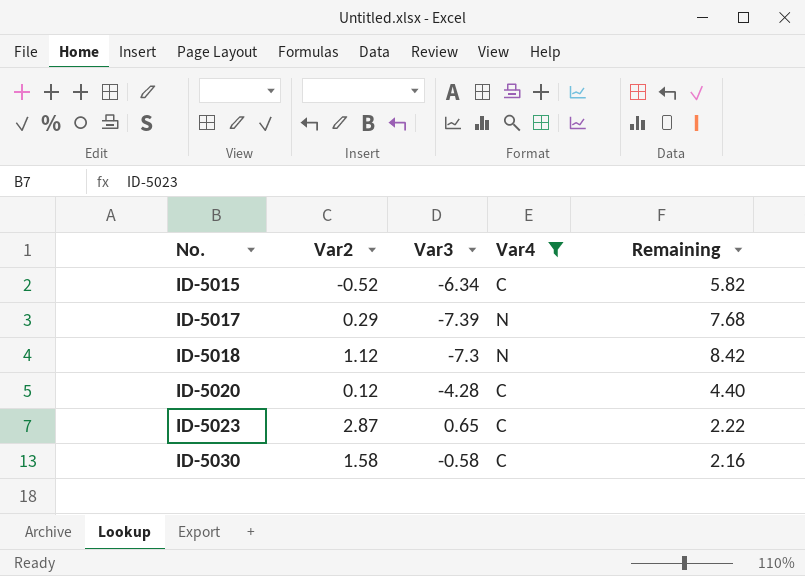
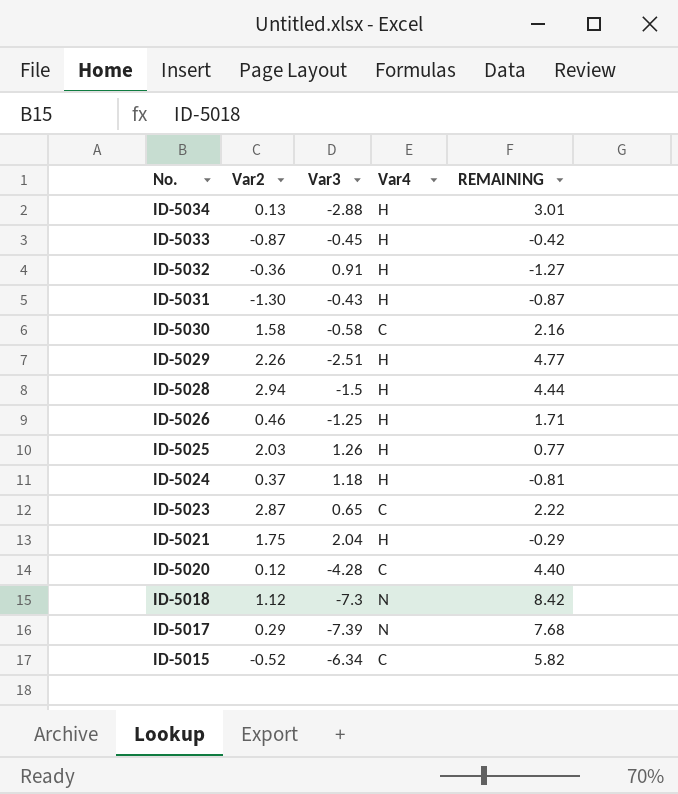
filter: Var4 != H -> none
row order: No. ascending -> No. descending
column name: Remaining -> REMAINING

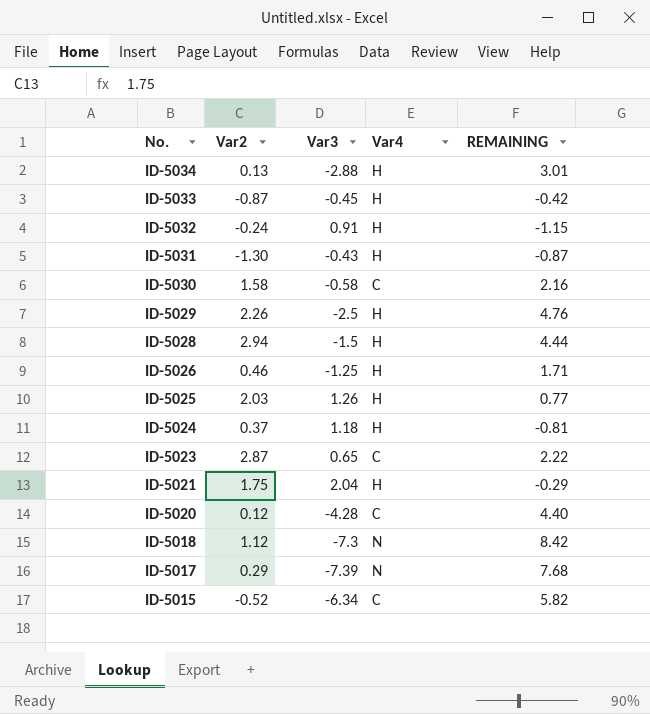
ID-5032 | Var2: -0.36 -> -0.24
ID-5032 | REMAINING: -1.27 -> -1.15
ID-5029 | Var3: -2.51 -> -2.5
ID-5029 | REMAINING: 4.77 -> 4.76

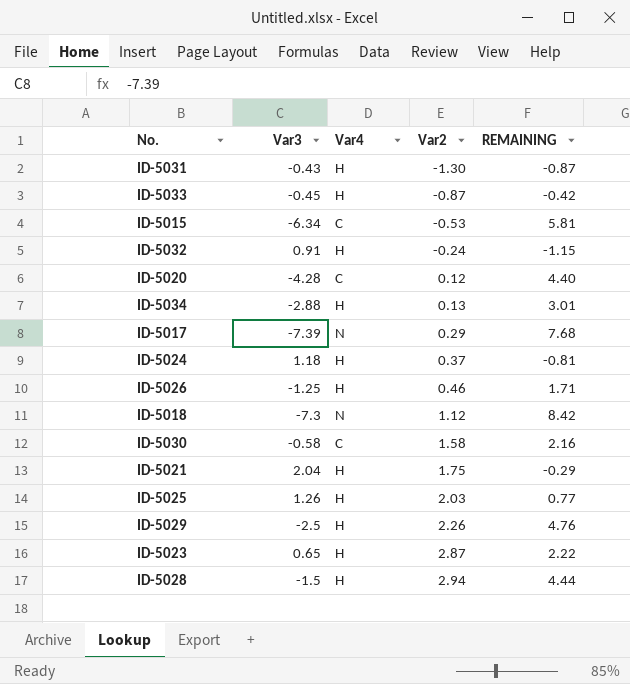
row order: No. descending -> Var2 ascending
column Var2 | position: 2 -> 4
ID-5015 | Var2: -0.52 -> -0.53
ID-5015 | REMAINING: 5.82 -> 5.81
ID-5023 | Var4: C -> H

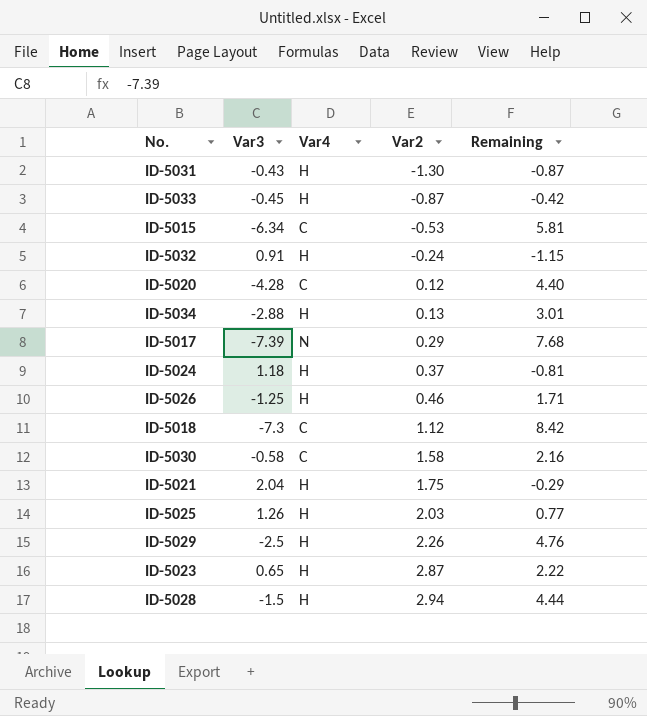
column name: REMAINING -> Remaining
ID-5018 | Var4: N -> C

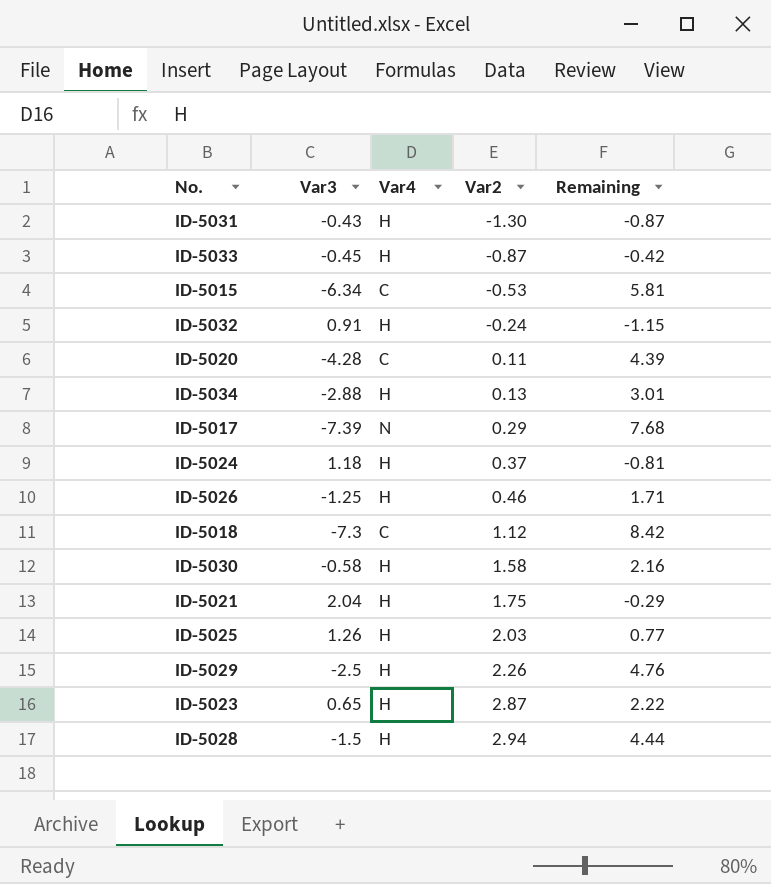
ID-5020 | Var2: 0.12 -> 0.11
ID-5020 | Remaining: 4.40 -> 4.39
ID-5030 | Var4: C -> H

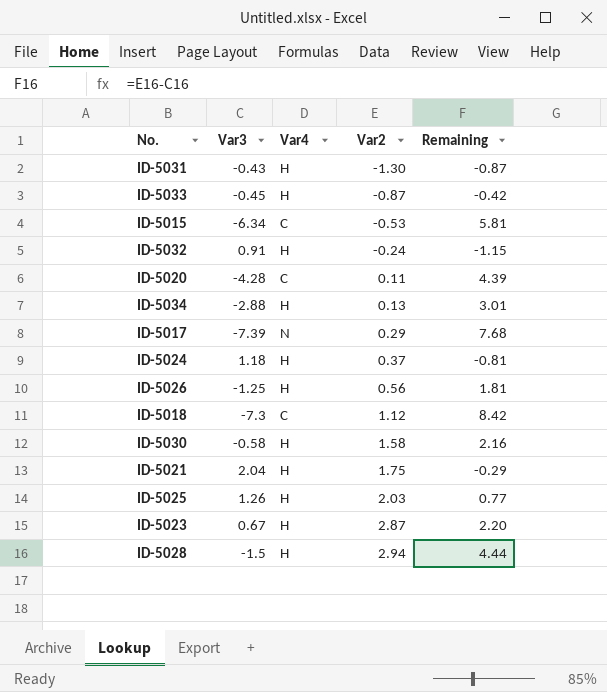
row ID-5029: -2.5 | H | 2.26 | 4.76 -> none
ID-5026 | Var2: 0.46 -> 0.56
ID-5026 | Remaining: 1.71 -> 1.81
ID-5023 | Var3: 0.65 -> 0.67
ID-5023 | Remaining: 2.22 -> 2.20

